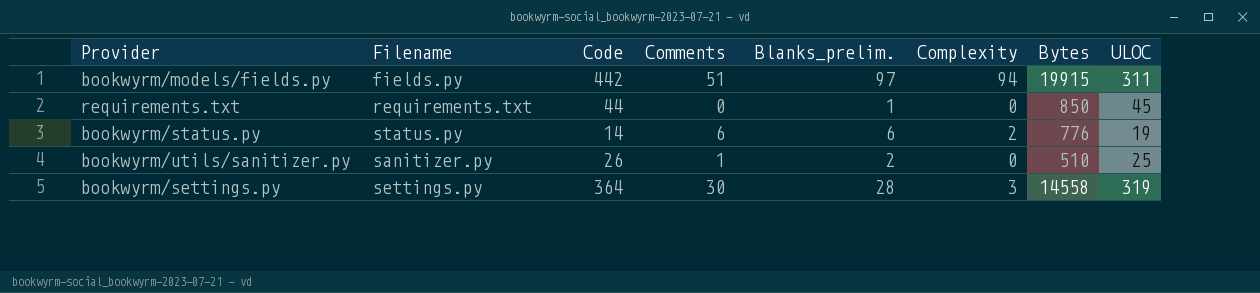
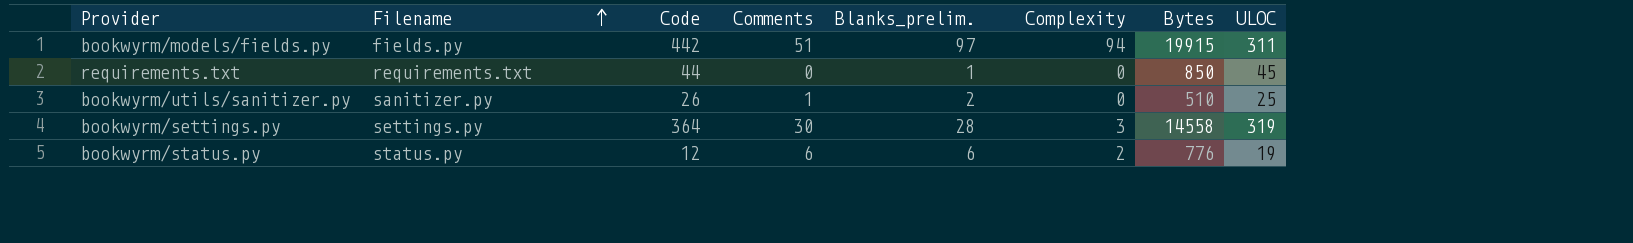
row order: none -> Filename ascending
bookwyrm/status.py | Code: 14 -> 12

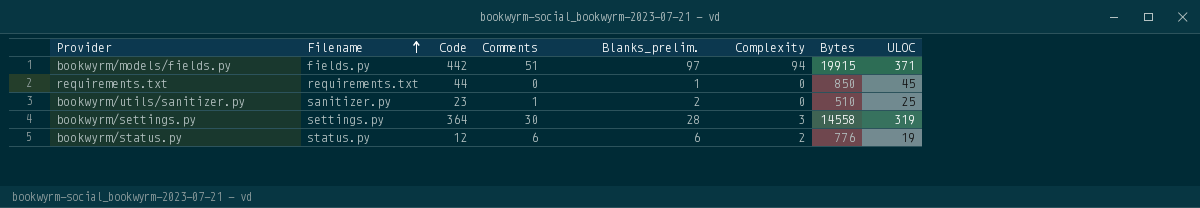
bookwyrm/models/fields.py | ULOC: 311 -> 371
bookwyrm/utils/sanitizer.py | Code: 26 -> 23

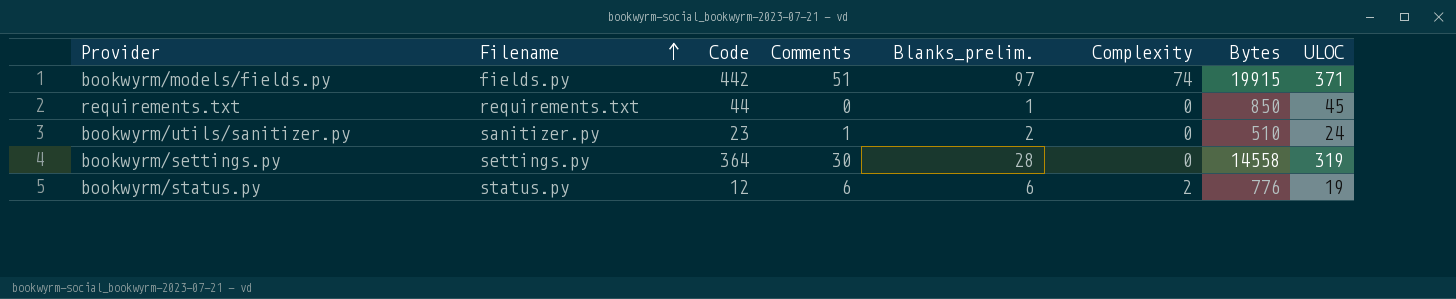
bookwyrm/models/fields.py | Complexity: 94 -> 74
bookwyrm/utils/sanitizer.py | ULOC: 25 -> 24
bookwyrm/settings.py | Complexity: 3 -> 0

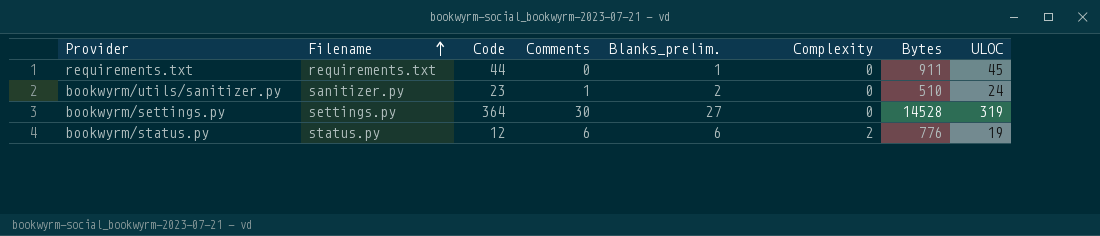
row bookwyrm/models/fields.py: fields.py | 442 | 51 | 97 | 74 | 19915 | 371 -> none
requirements.txt | Bytes: 850 -> 911
bookwyrm/settings.py | Blanks_prelim.: 28 -> 27
bookwyrm/settings.py | Bytes: 14558 -> 14528

